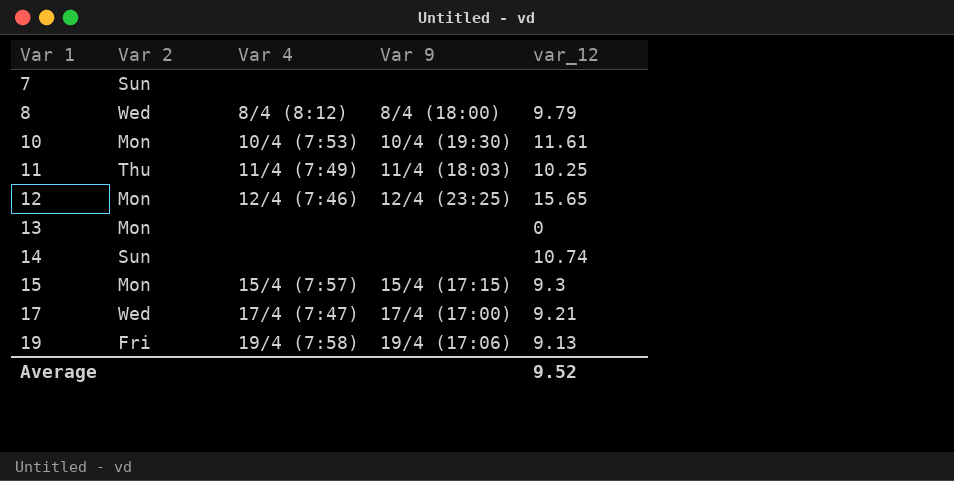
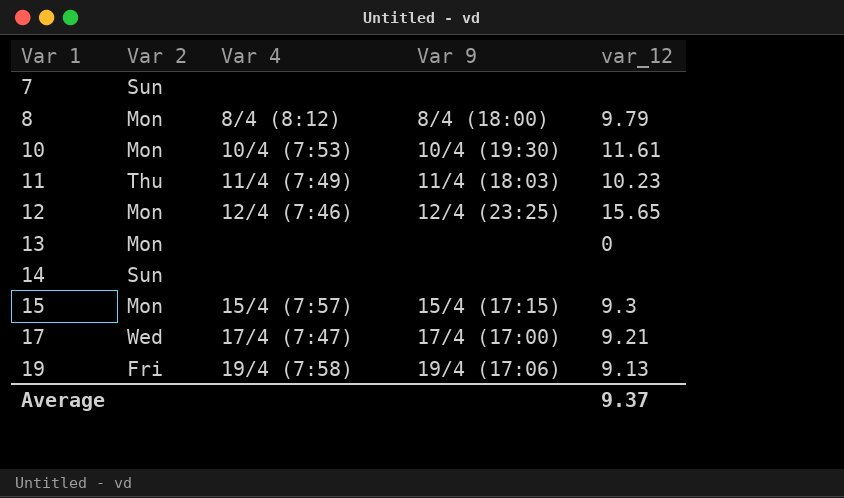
8 | Var 2: Wed -> Mon
11 | var_12: 10.25 -> 10.23
14 | var_12: 10.74 -> none
Average | var_12: 9.52 -> 9.37

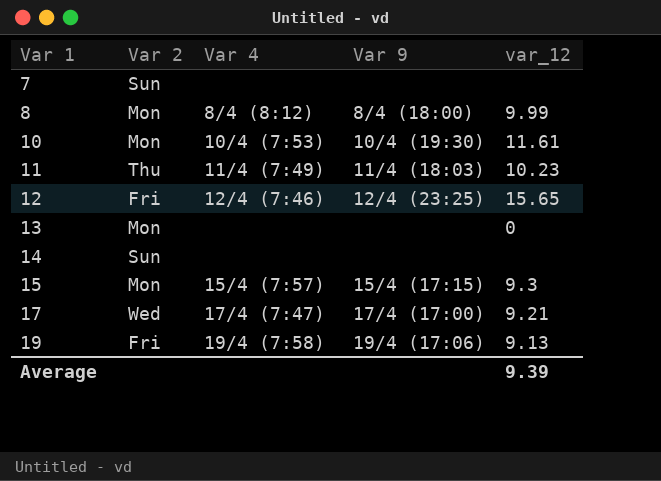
8 | var_12: 9.79 -> 9.99
12 | Var 2: Mon -> Fri
Average | var_12: 9.37 -> 9.39

